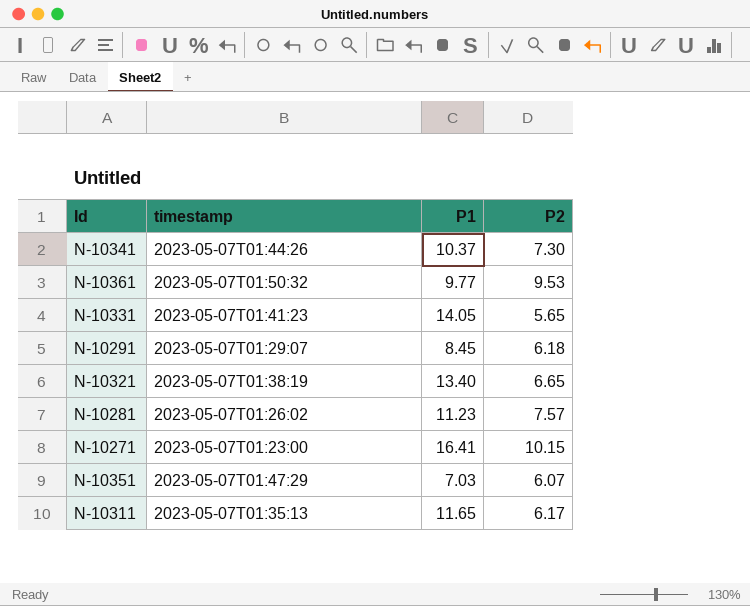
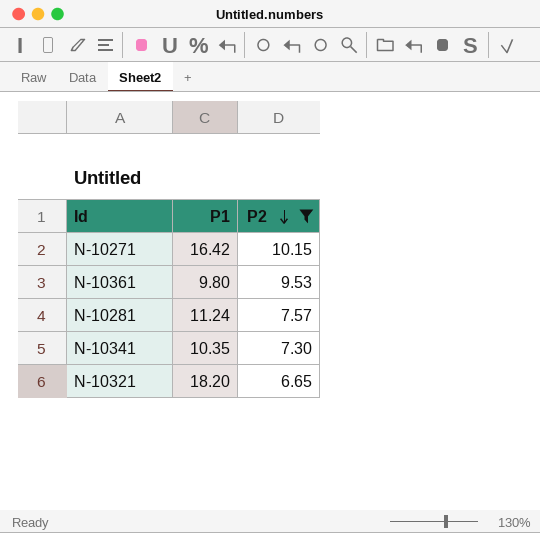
filter: none -> P2 >= 6.65
row order: none -> P2 descending
column timestamp | position: 2 -> none
N-10271 | P1: 16.41 -> 16.42
N-10361 | P1: 9.77 -> 9.80
N-10281 | P1: 11.23 -> 11.24
N-10341 | P1: 10.37 -> 10.35
N-10321 | P1: 13.40 -> 18.20

